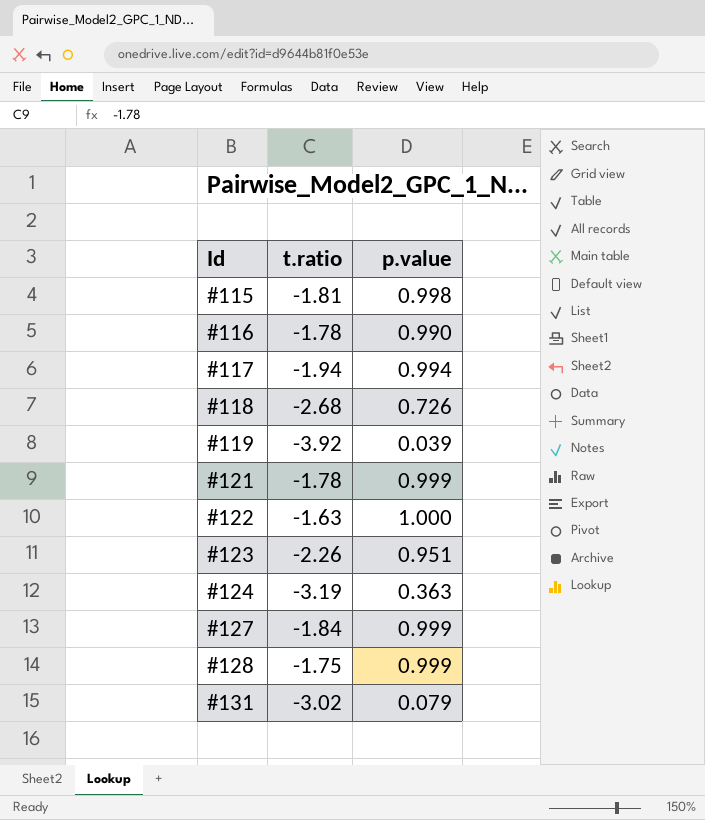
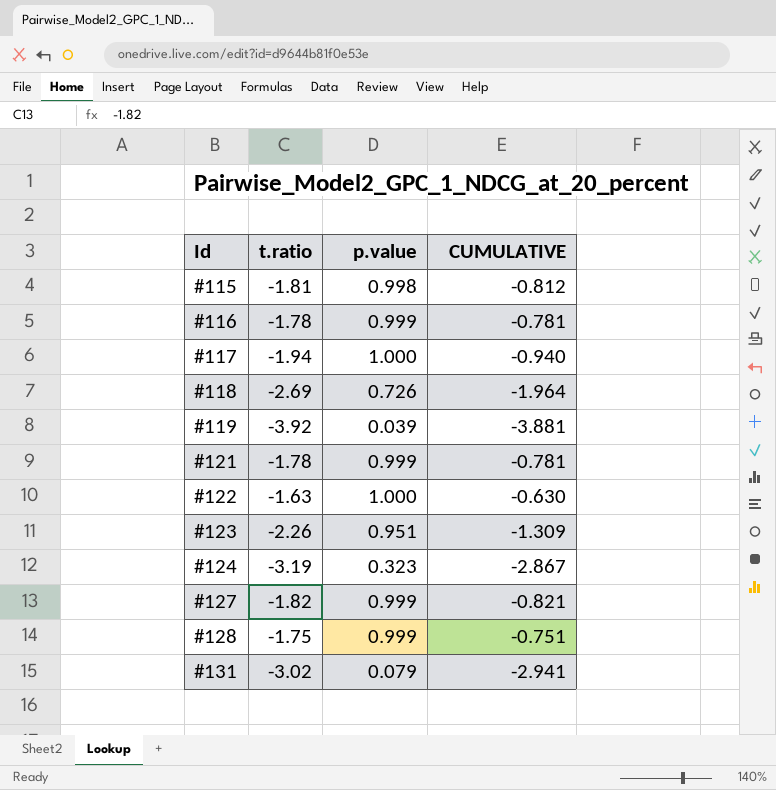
column CUMULATIVE | formula: none -> [t.ratio] + [p.value]
#116 | p.value: 0.990 -> 0.999
#117 | p.value: 0.994 -> 1.000
#118 | t.ratio: -2.68 -> -2.69
#124 | p.value: 0.363 -> 0.323
#127 | t.ratio: -1.84 -> -1.82

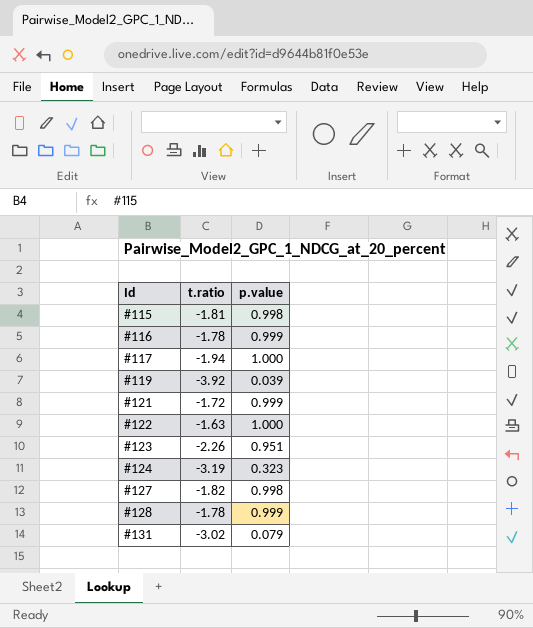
column CUMULATIVE | formula: [t.ratio] + [p.value] -> none
row #118: -2.69 | 0.726 | -1.964 -> none
#121 | t.ratio: -1.78 -> -1.72
#127 | p.value: 0.999 -> 0.998
#128 | t.ratio: -1.75 -> -1.78

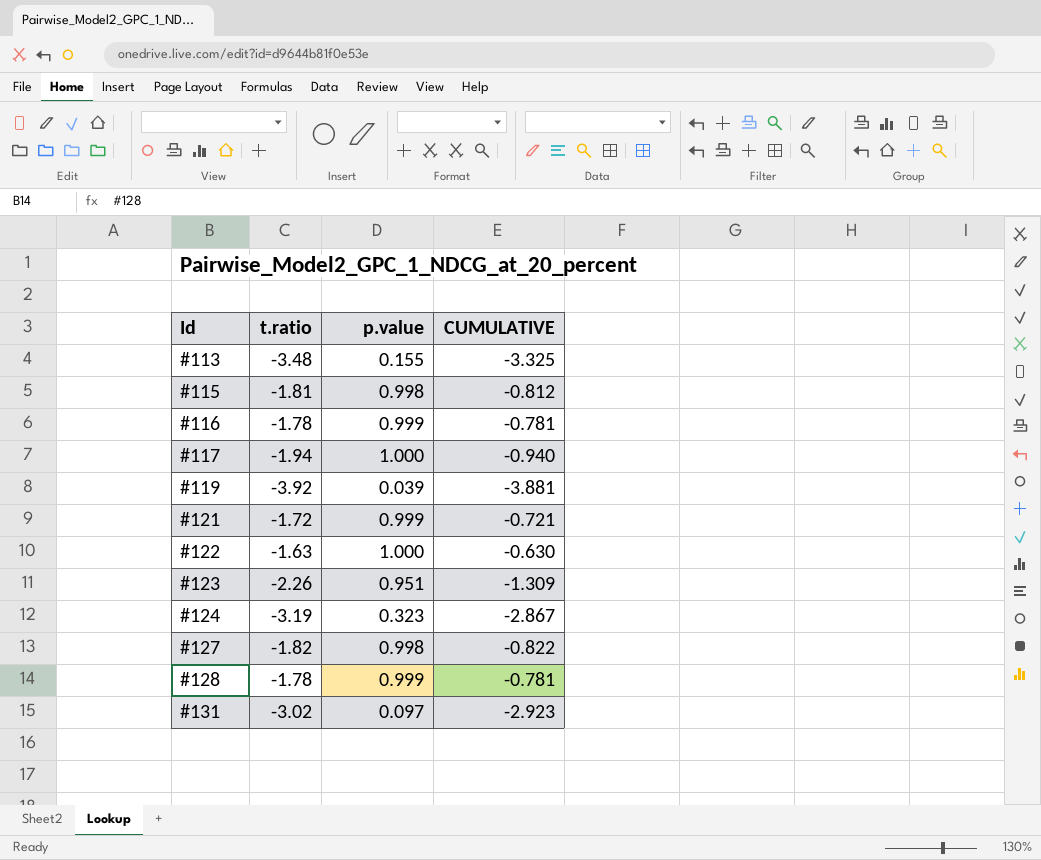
column CUMULATIVE | formula: none -> [t.ratio] + [p.value]
row #113: none -> -3.48 | 0.155 | -3.325
#131 | p.value: 0.079 -> 0.097

